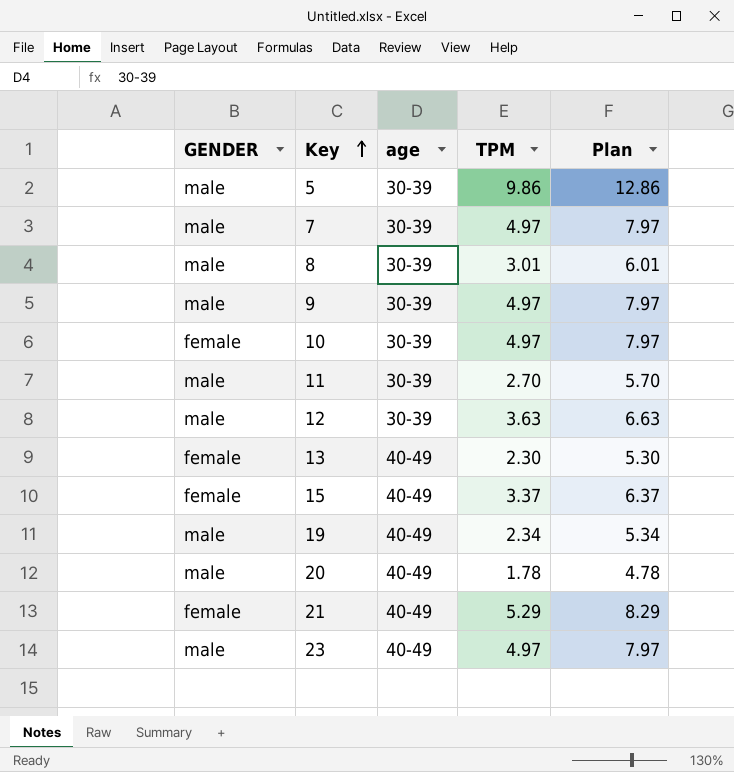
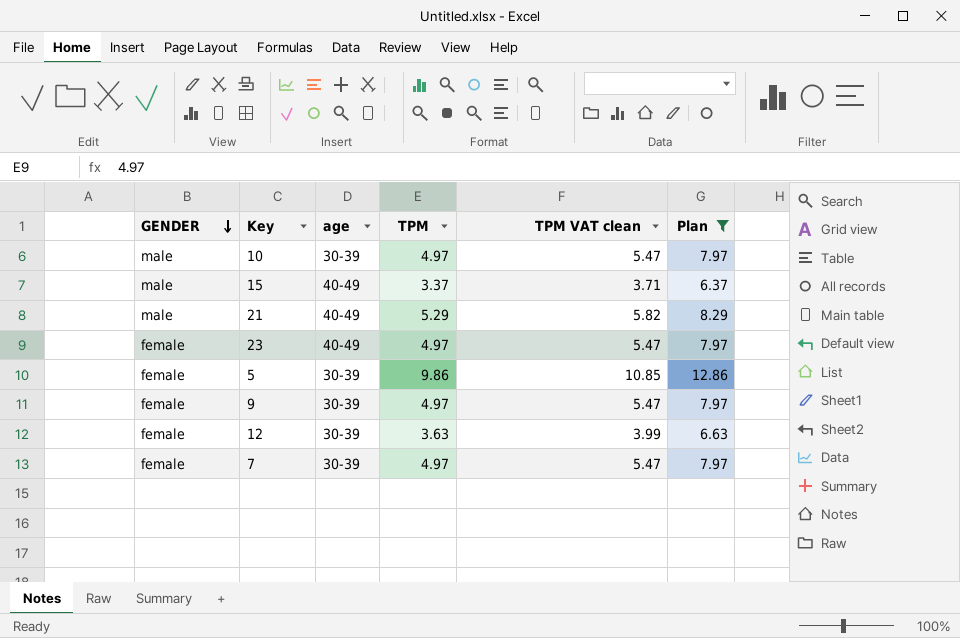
filter: none -> Plan >= 6.37
row order: Key ascending -> GENDER descending
column TPM VAT clean | formula: none -> [TPM] * 1.1
10 | GENDER: female -> male
15 | GENDER: female -> male
21 | GENDER: female -> male
23 | GENDER: male -> female
5 | GENDER: male -> female
9 | GENDER: male -> female
12 | GENDER: male -> female
7 | GENDER: male -> female

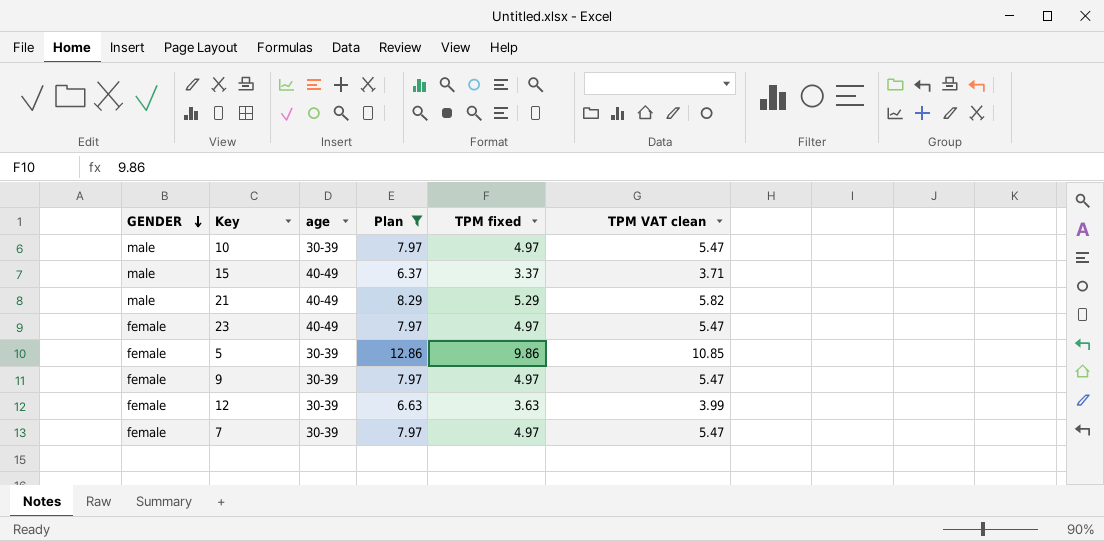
column Plan | position: 6 -> 4
column name: TPM -> TPM fixed

